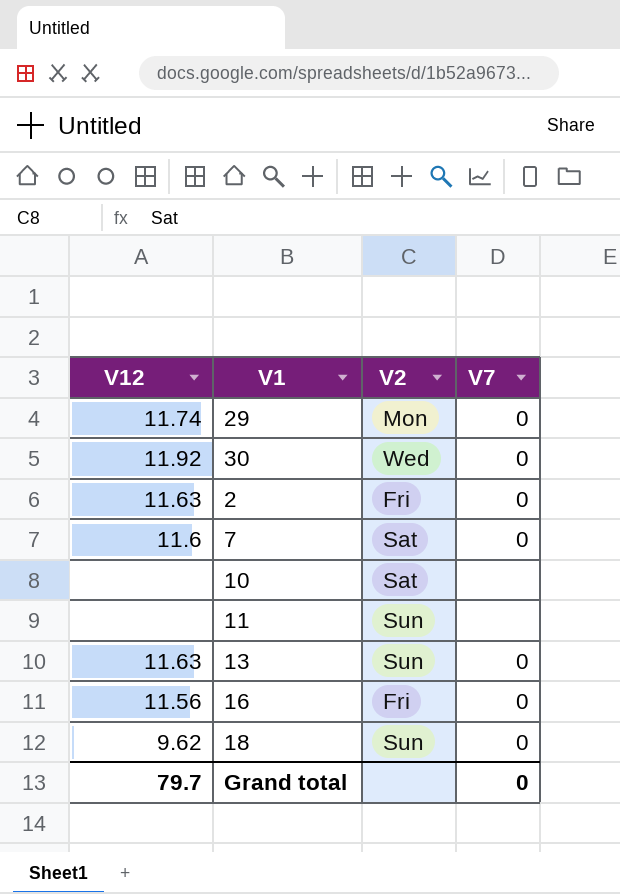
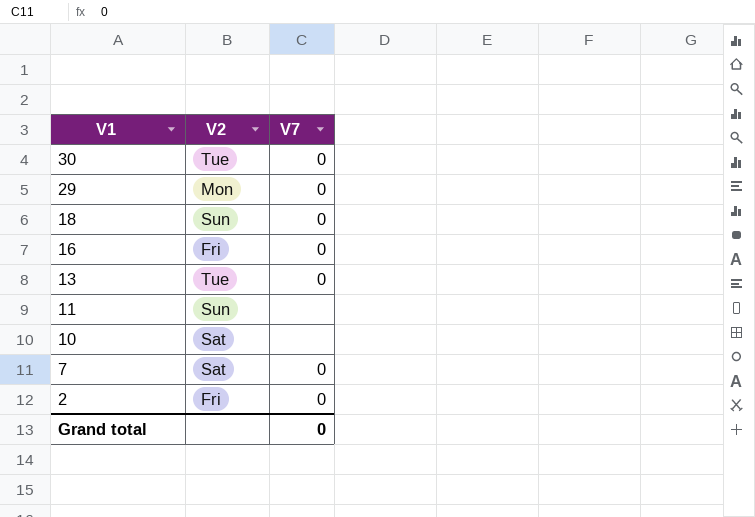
row order: none -> V1 descending
column V12 | position: 1 -> none
30 | V2: Wed -> Tue
13 | V2: Sun -> Tue

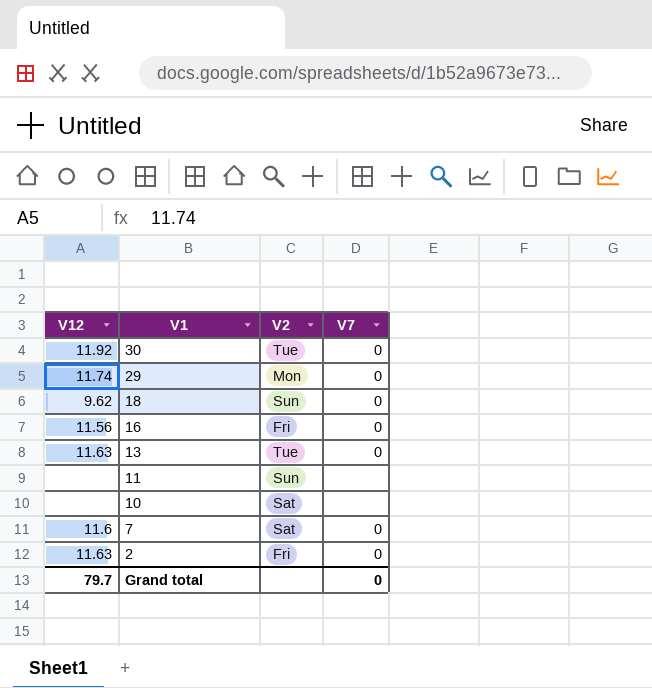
column V12 | position: none -> 1

